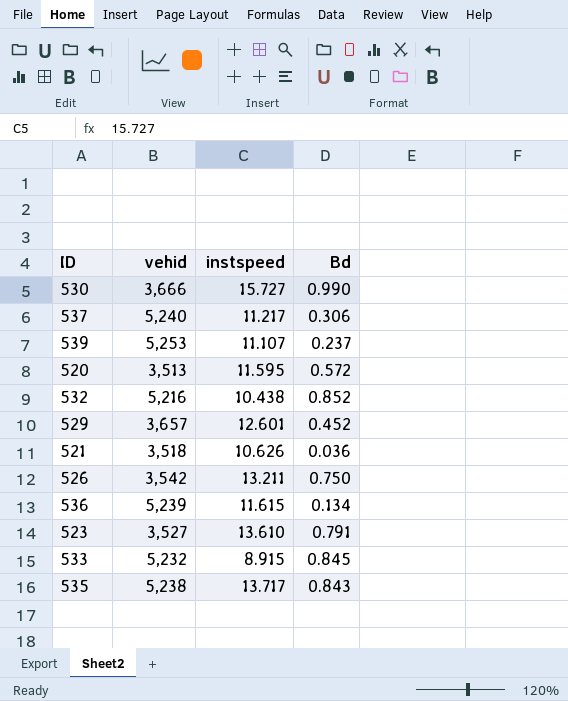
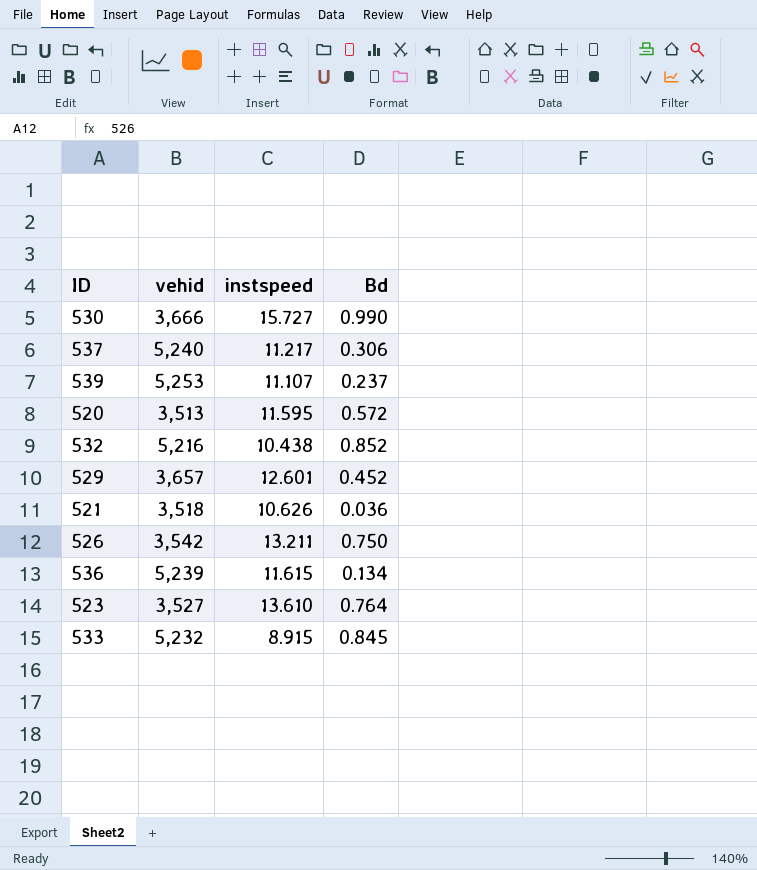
row 535: 5,238 | 13.717 | 0.843 -> none
523 | Bd: 0.791 -> 0.764

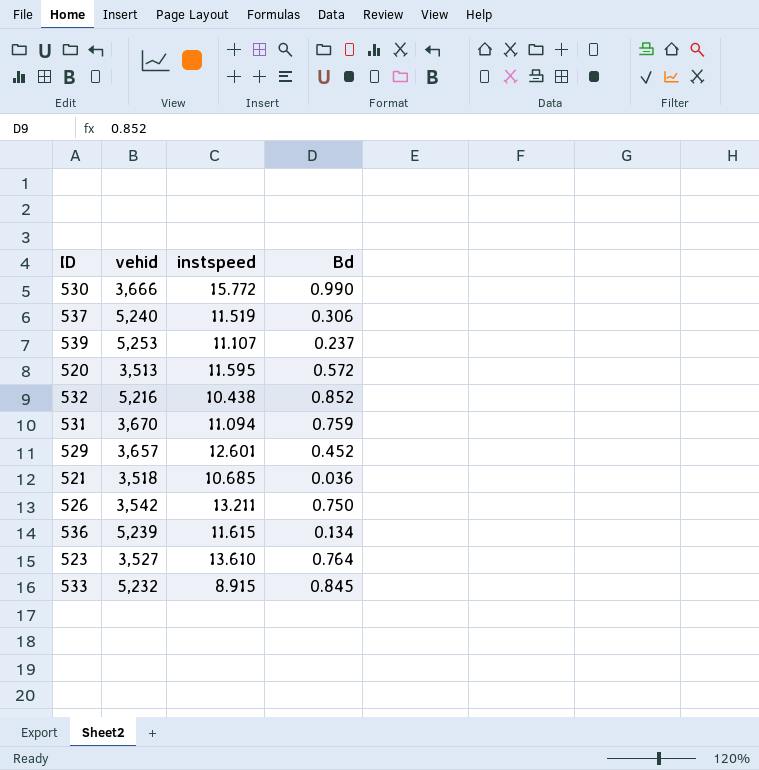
530 | instspeed: 15.727 -> 15.772
537 | instspeed: 11.217 -> 11.519
row 531: none -> 3,670 | 11.094 | 0.759
521 | instspeed: 10.626 -> 10.685

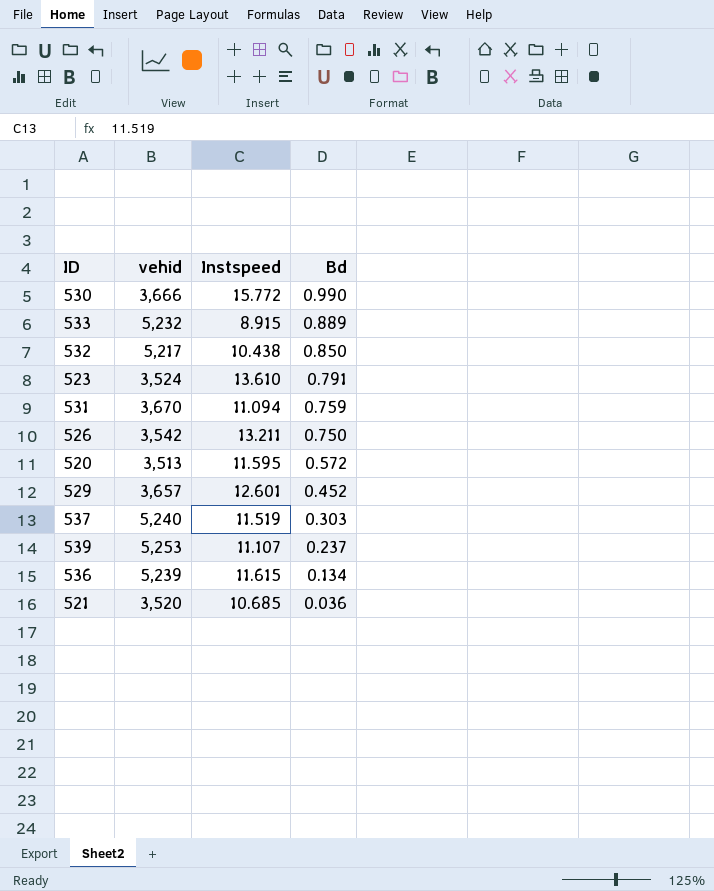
row order: none -> Bd descending
column name: instspeed -> Instspeed
533 | Bd: 0.845 -> 0.889
532 | vehid: 5,216 -> 5,217
532 | Bd: 0.852 -> 0.850
523 | vehid: 3,527 -> 3,524
523 | Bd: 0.764 -> 0.791
537 | Bd: 0.306 -> 0.303
521 | vehid: 3,518 -> 3,520

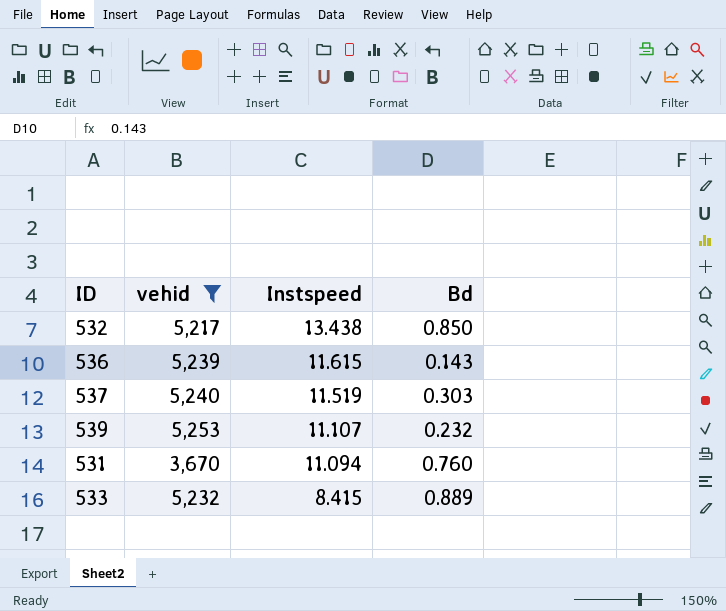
filter: none -> vehid >= 3,670
row order: Bd descending -> Instspeed descending
532 | Instspeed: 10.438 -> 13.438
536 | Bd: 0.134 -> 0.143
539 | Bd: 0.237 -> 0.232
531 | Bd: 0.759 -> 0.760
533 | Instspeed: 8.915 -> 8.415

